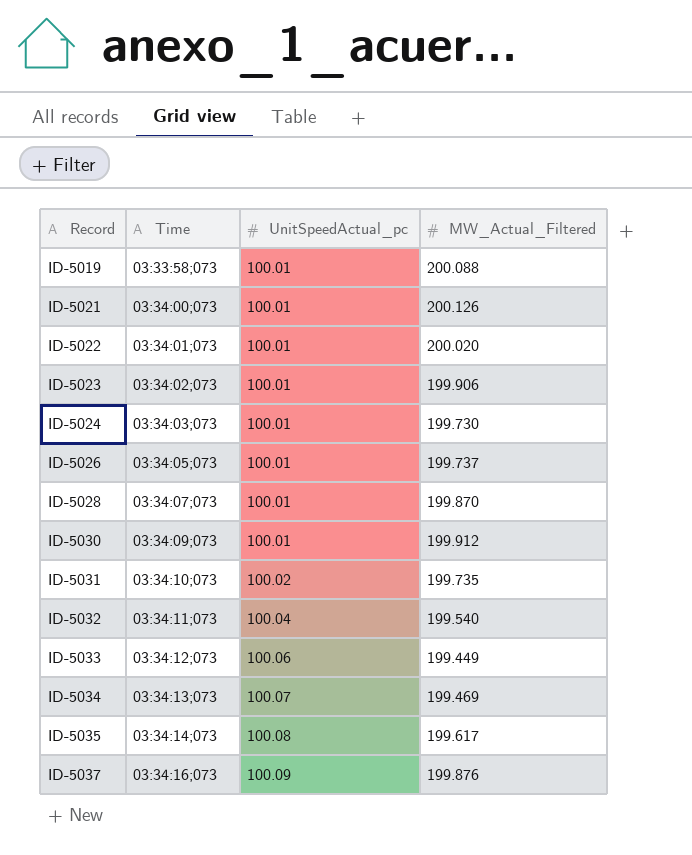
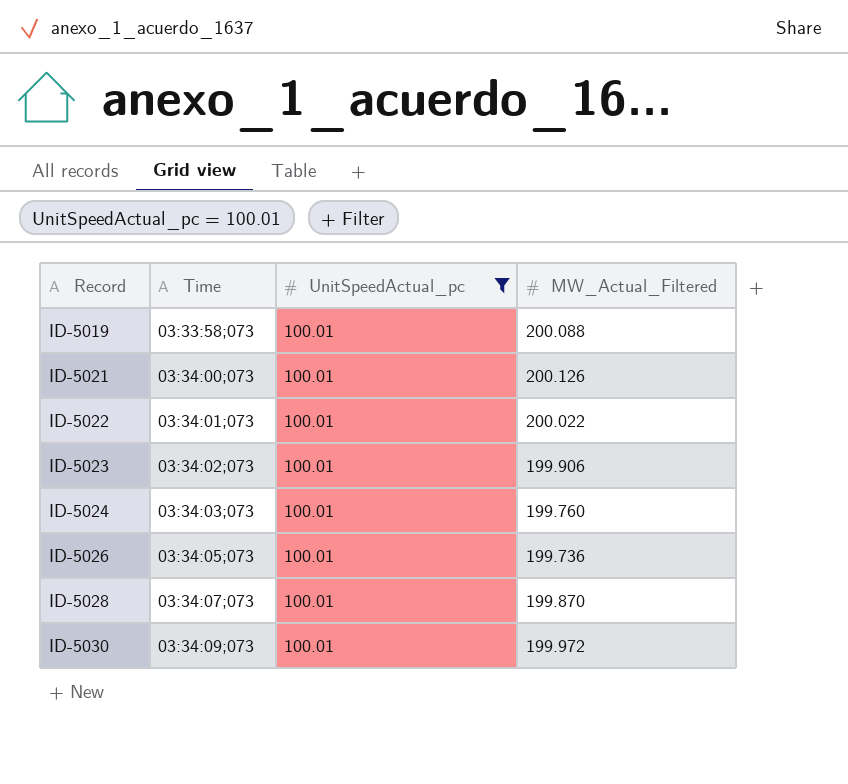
filter: none -> UnitSpeedActual_pc = 100.01
ID-5022 | MW_Actual_Filtered: 200.020 -> 200.022
ID-5024 | MW_Actual_Filtered: 199.730 -> 199.760
ID-5026 | MW_Actual_Filtered: 199.737 -> 199.736
ID-5030 | MW_Actual_Filtered: 199.912 -> 199.972

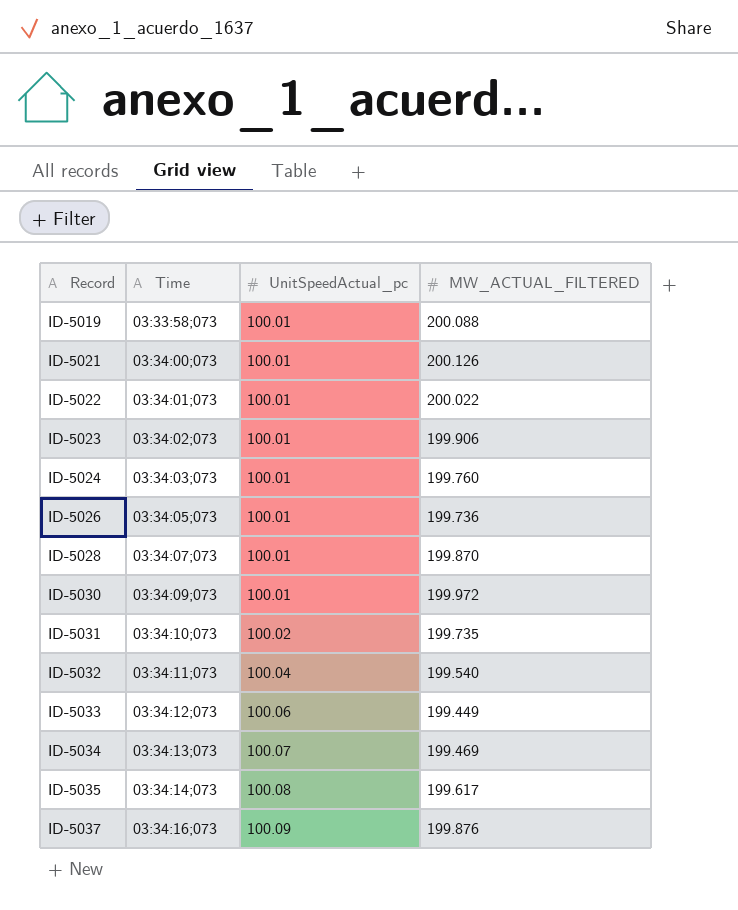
filter: UnitSpeedActual_pc = 100.01 -> none
column name: MW_Actual_Filtered -> MW_ACTUAL_FILTERED

